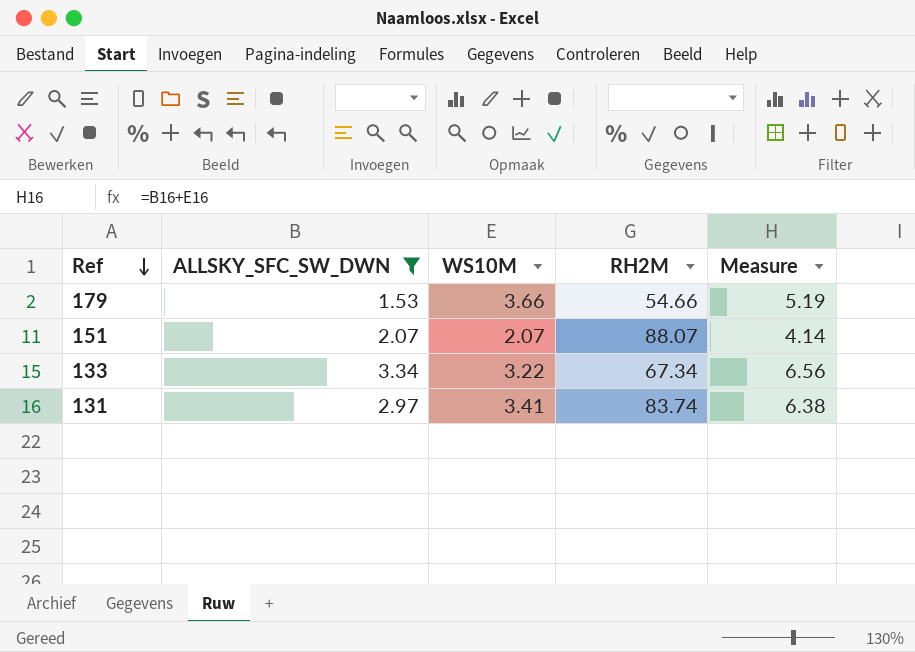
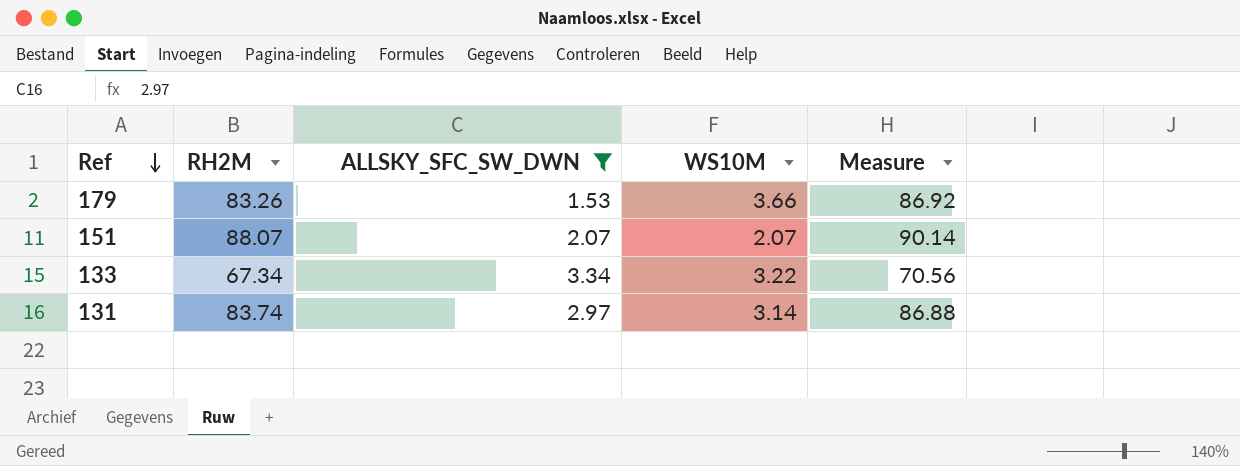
column RH2M | position: 4 -> 2
column Measure | formula: [ALLSKY_SFC_SW_DWN] + [WS10M] -> [RH2M] + [WS10M]
179 | RH2M: 54.66 -> 83.26
131 | WS10M: 3.41 -> 3.14

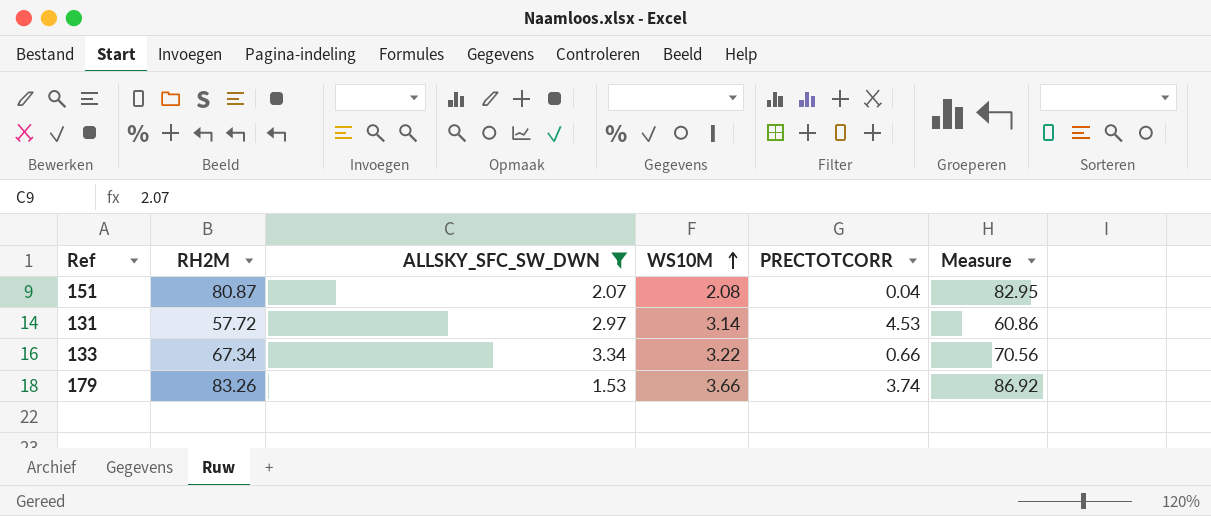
row order: Ref descending -> WS10M ascending
column PRECTOTCORR | position: none -> 5
151 | RH2M: 88.07 -> 80.87
151 | WS10M: 2.07 -> 2.08
151 | Measure: 90.14 -> 82.95
131 | RH2M: 83.74 -> 57.72
131 | Measure: 86.88 -> 60.86

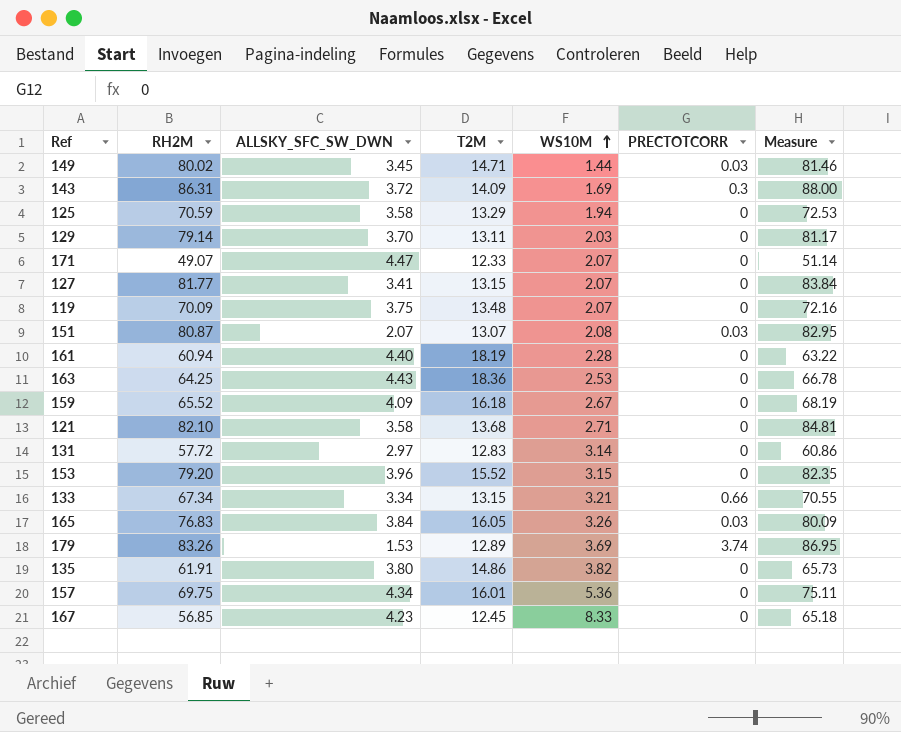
filter: ALLSKY_SFC_SW_DWN <= 3.34 -> none
column T2M | position: none -> 4
151 | PRECTOTCORR: 0.04 -> 0.03
131 | PRECTOTCORR: 4.53 -> 0
133 | WS10M: 3.22 -> 3.21
133 | Measure: 70.56 -> 70.55
179 | WS10M: 3.66 -> 3.69
179 | Measure: 86.92 -> 86.95

